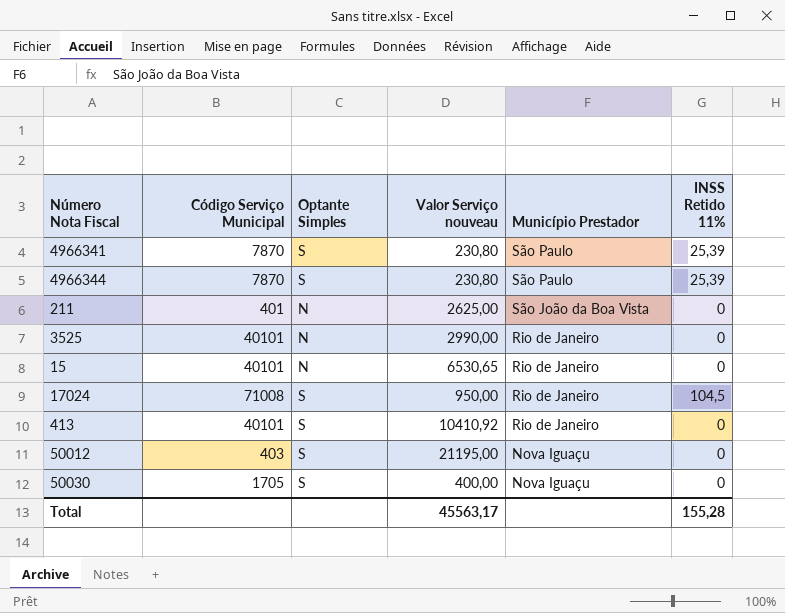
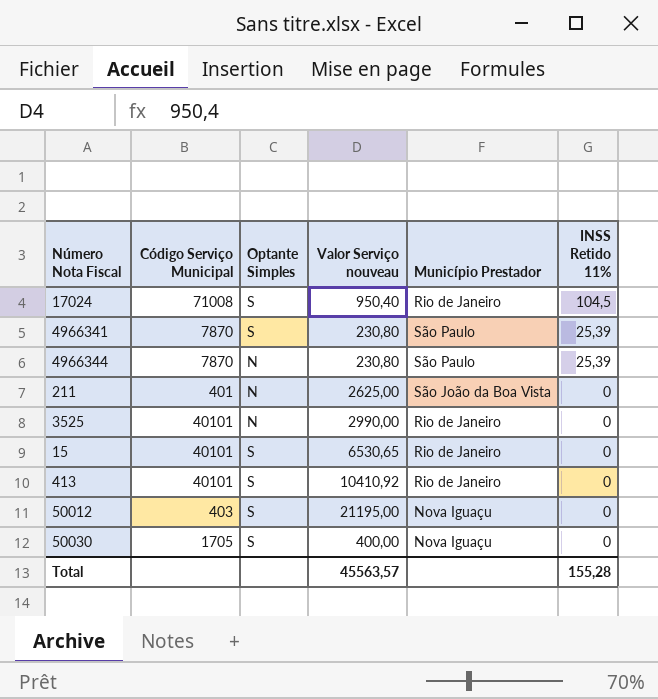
row order: Município Prestador descending -> INSS Retido 11% descending
17024 | Valor Serviço nouveau: 950,00 -> 950,40
4966344 | Optante Simples: S -> N
15 | Optante Simples: N -> S
Total | Valor Serviço nouveau: 45563,17 -> 45563,57

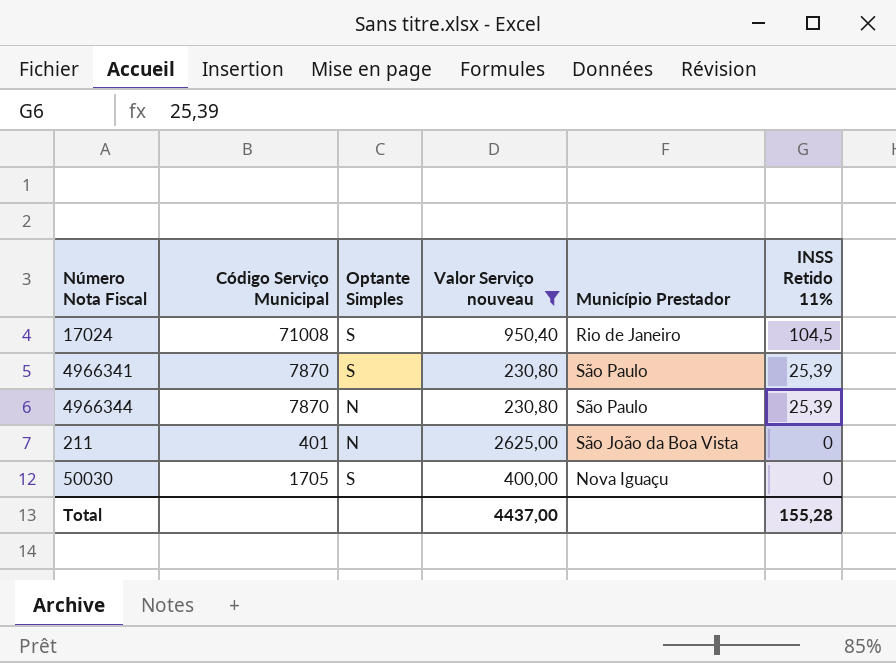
filter: none -> Valor Serviço nouveau <= 2625,00
Total | Valor Serviço nouveau: 45563,57 -> 4437,00

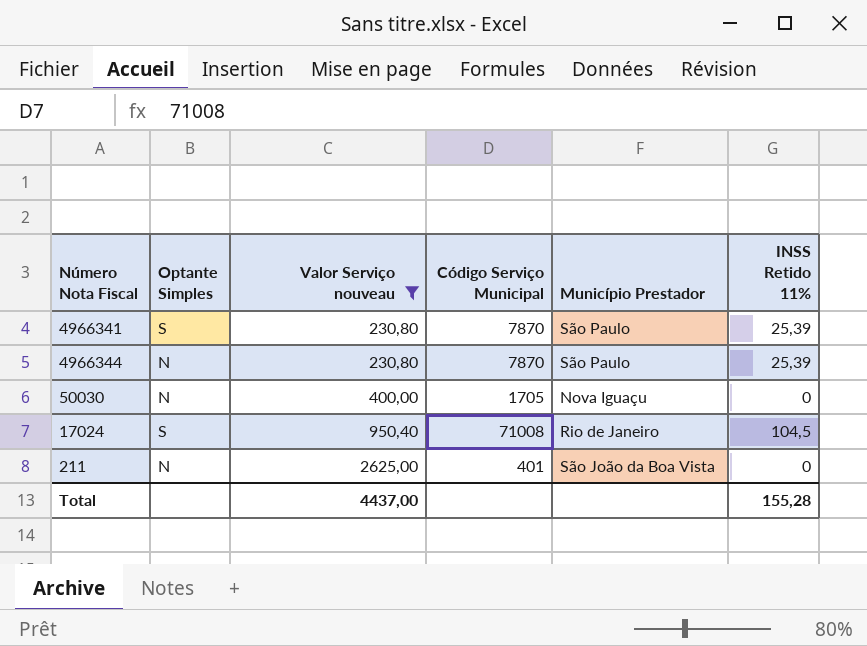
row order: INSS Retido 11% descending -> Valor Serviço nouveau ascending
column Código Serviço Municipal | position: 2 -> 4
50030 | Optante Simples: S -> N

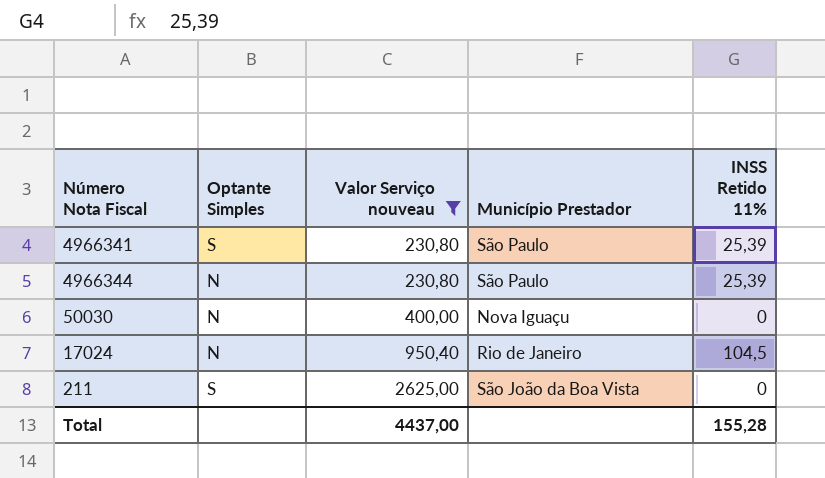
column Código Serviço Municipal | position: 4 -> none
17024 | Optante Simples: S -> N
211 | Optante Simples: N -> S

